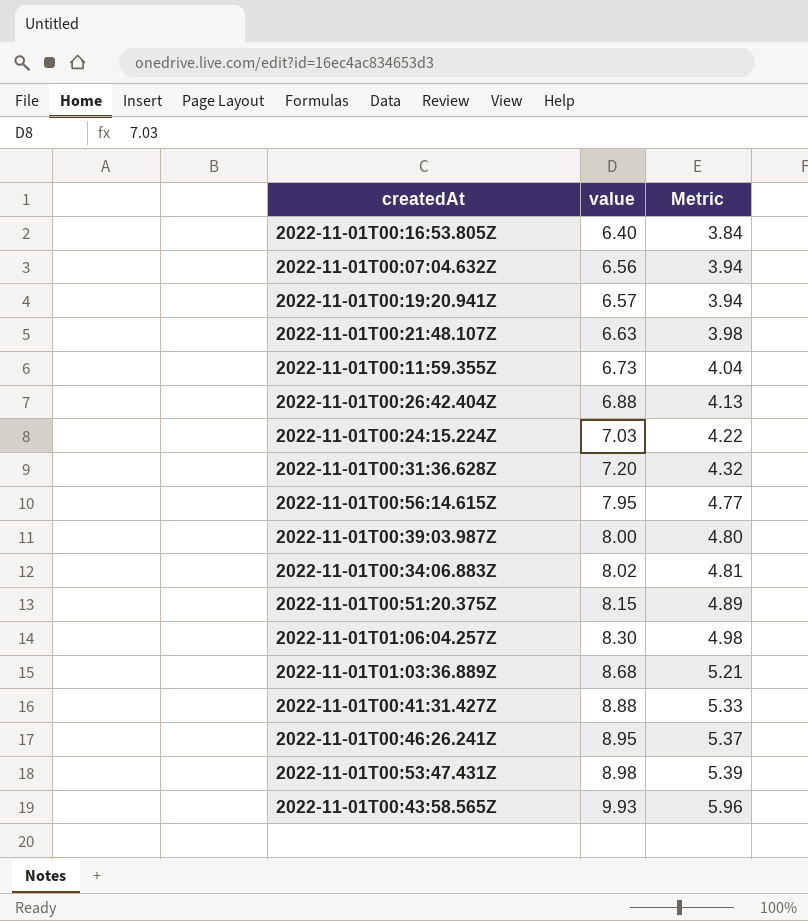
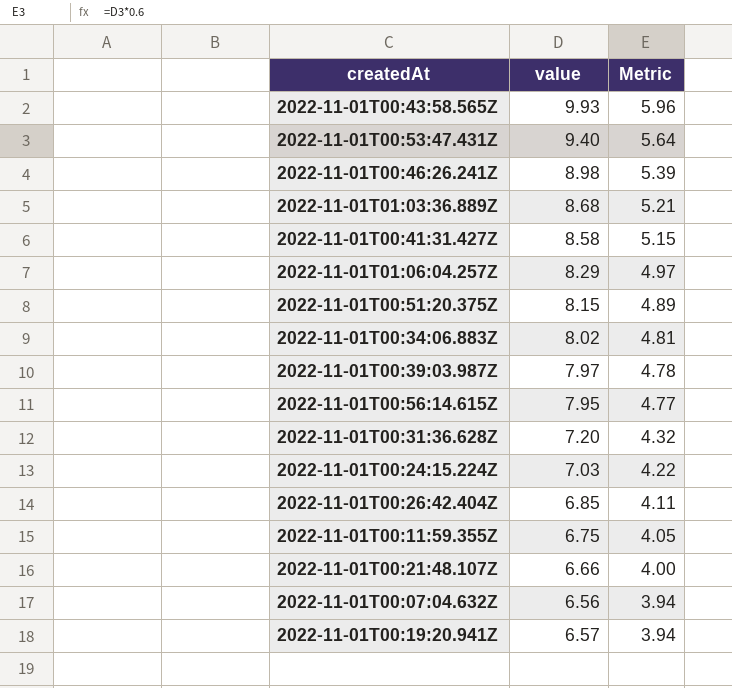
row order: value ascending -> Metric descending
row 2022-11-01T00:16:53.805Z: 6.40 | 3.84 -> none
2022-11-01T00:53:47.431Z | value: 8.98 -> 9.40
2022-11-01T00:53:47.431Z | Metric: 5.39 -> 5.64
2022-11-01T00:46:26.241Z | value: 8.95 -> 8.98
2022-11-01T00:46:26.241Z | Metric: 5.37 -> 5.39
2022-11-01T00:41:31.427Z | value: 8.88 -> 8.58
2022-11-01T00:41:31.427Z | Metric: 5.33 -> 5.15
2022-11-01T01:06:04.257Z | value: 8.30 -> 8.29
2022-11-01T01:06:04.257Z | Metric: 4.98 -> 4.97
2022-11-01T00:39:03.987Z | value: 8.00 -> 7.97
2022-11-01T00:39:03.987Z | Metric: 4.80 -> 4.78
2022-11-01T00:26:42.404Z | value: 6.88 -> 6.85
2022-11-01T00:26:42.404Z | Metric: 4.13 -> 4.11
2022-11-01T00:11:59.355Z | value: 6.73 -> 6.75
2022-11-01T00:11:59.355Z | Metric: 4.04 -> 4.05
2022-11-01T00:21:48.107Z | value: 6.63 -> 6.66
2022-11-01T00:21:48.107Z | Metric: 3.98 -> 4.00

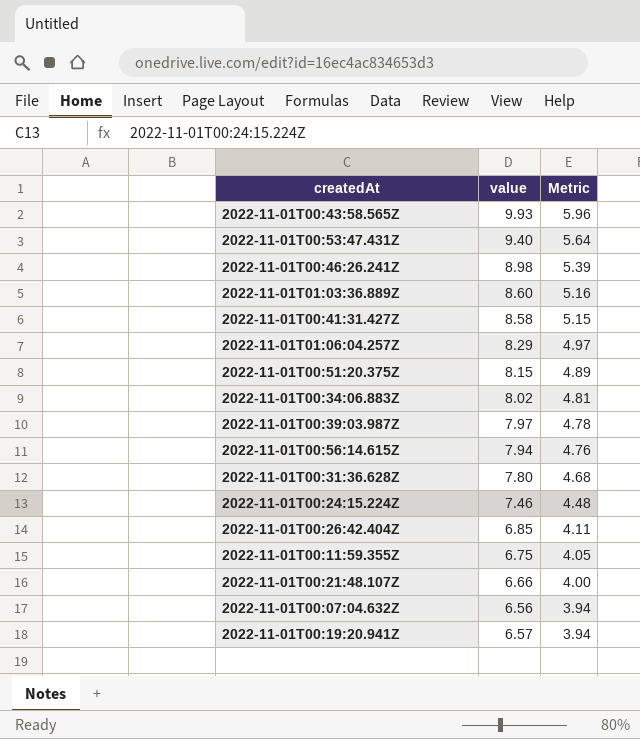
2022-11-01T01:03:36.889Z | value: 8.68 -> 8.60
2022-11-01T01:03:36.889Z | Metric: 5.21 -> 5.16
2022-11-01T00:56:14.615Z | value: 7.95 -> 7.94
2022-11-01T00:56:14.615Z | Metric: 4.77 -> 4.76
2022-11-01T00:31:36.628Z | value: 7.20 -> 7.80
2022-11-01T00:31:36.628Z | Metric: 4.32 -> 4.68
2022-11-01T00:24:15.224Z | value: 7.03 -> 7.46
2022-11-01T00:24:15.224Z | Metric: 4.22 -> 4.48

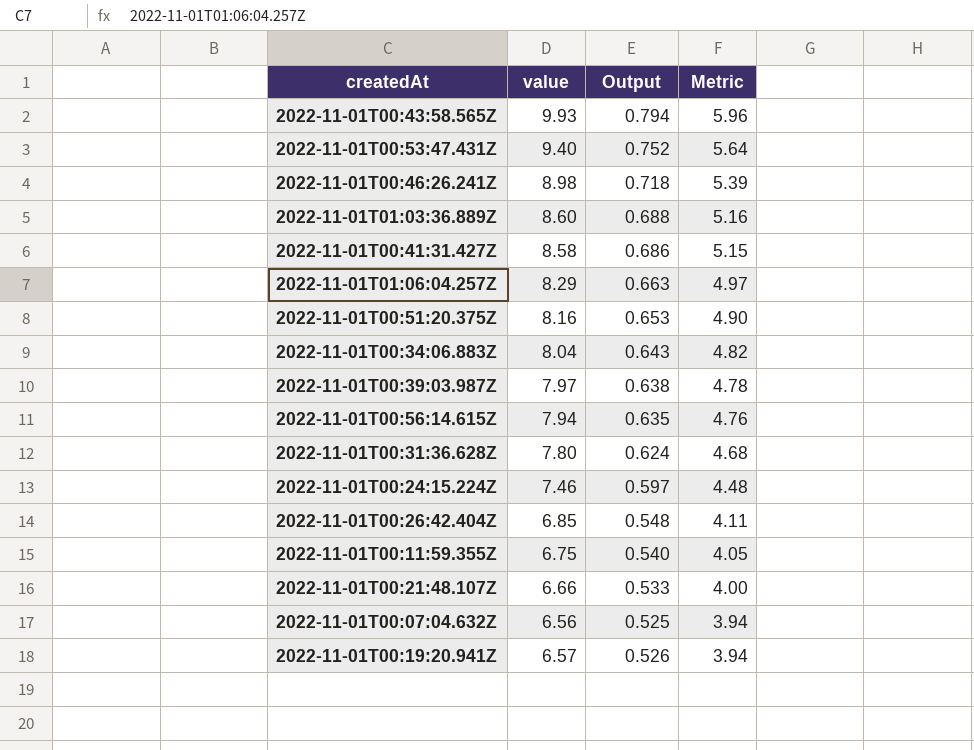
column Output | formula: none -> [value] * 0.08
2022-11-01T00:51:20.375Z | value: 8.15 -> 8.16
2022-11-01T00:51:20.375Z | Metric: 4.89 -> 4.90
2022-11-01T00:34:06.883Z | value: 8.02 -> 8.04
2022-11-01T00:34:06.883Z | Metric: 4.81 -> 4.82

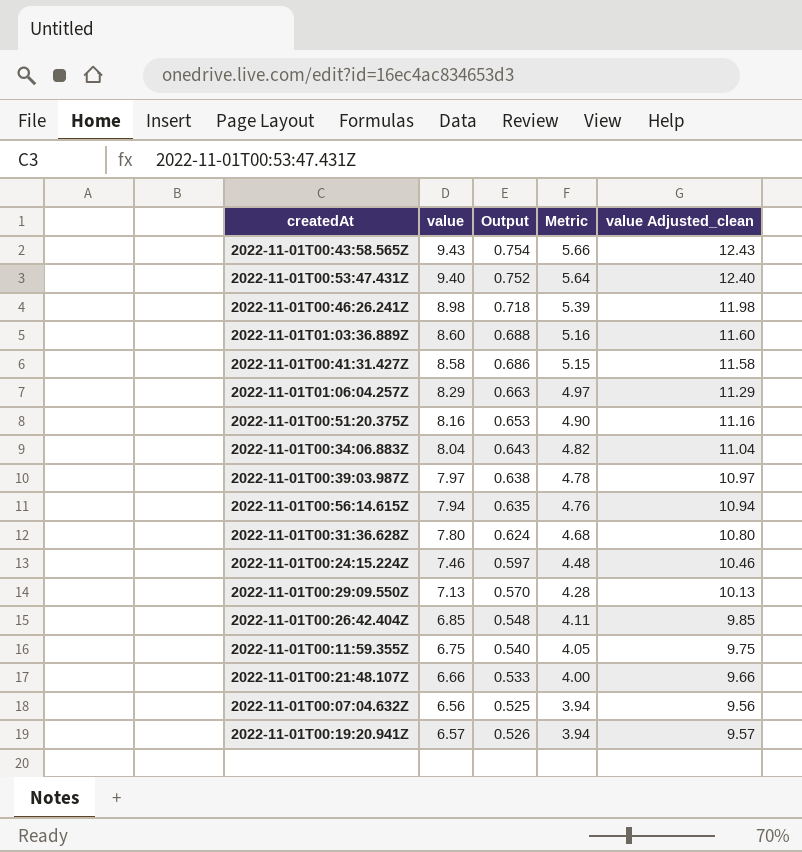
column value Adjusted_clean | formula: none -> [value] + 3
2022-11-01T00:43:58.565Z | value: 9.93 -> 9.43
2022-11-01T00:43:58.565Z | Output: 0.794 -> 0.754
2022-11-01T00:43:58.565Z | Metric: 5.96 -> 5.66
row 2022-11-01T00:29:09.550Z: none -> 7.13 | 0.570 | 4.28 | 10.13

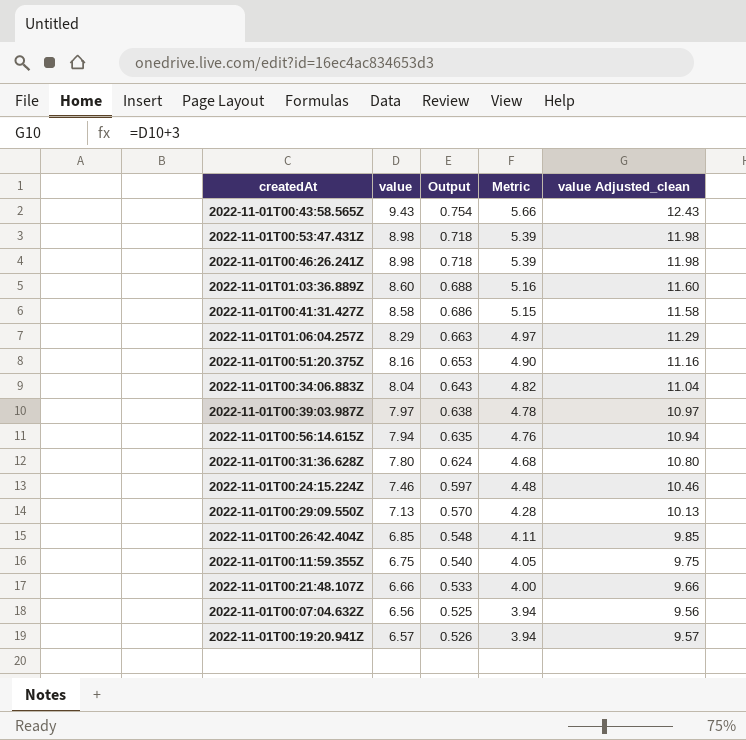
2022-11-01T00:53:47.431Z | value: 9.40 -> 8.98
2022-11-01T00:53:47.431Z | Output: 0.752 -> 0.718
2022-11-01T00:53:47.431Z | Metric: 5.64 -> 5.39
2022-11-01T00:53:47.431Z | value Adjusted_clean: 12.40 -> 11.98

